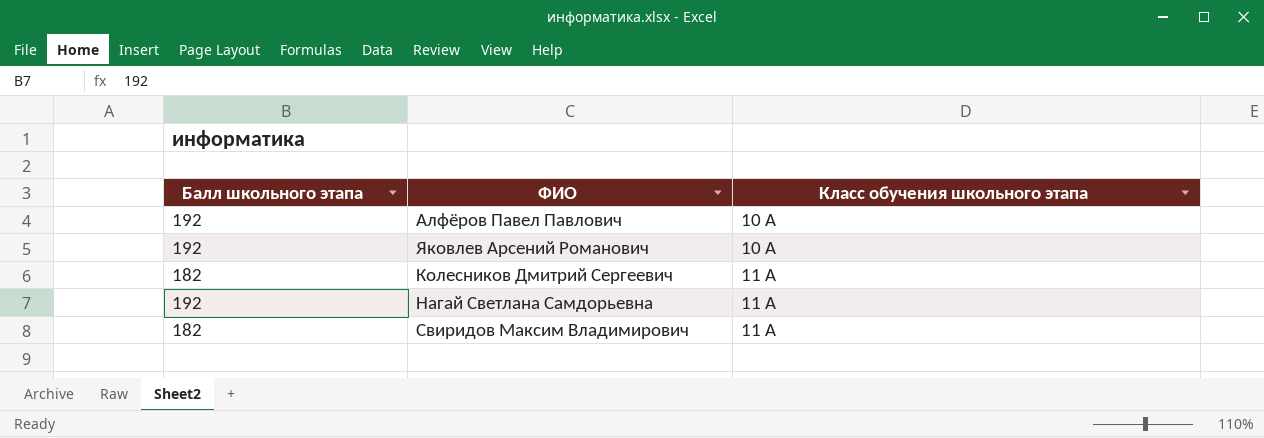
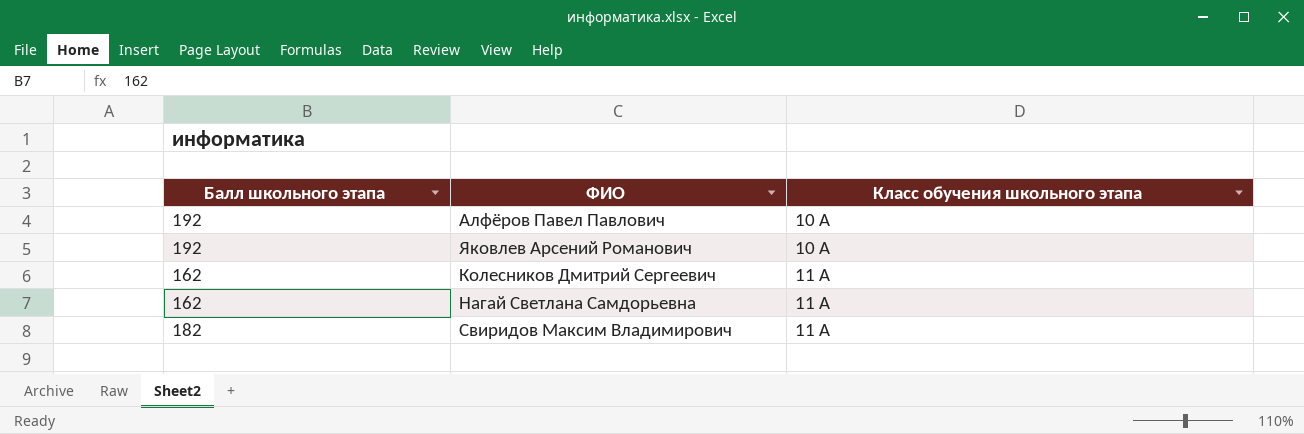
Колесников Дмитрий Сергеевич | Балл школьного этапа: 182 -> 162
Нагай Светлана Самдорьевна | Балл школьного этапа: 192 -> 162

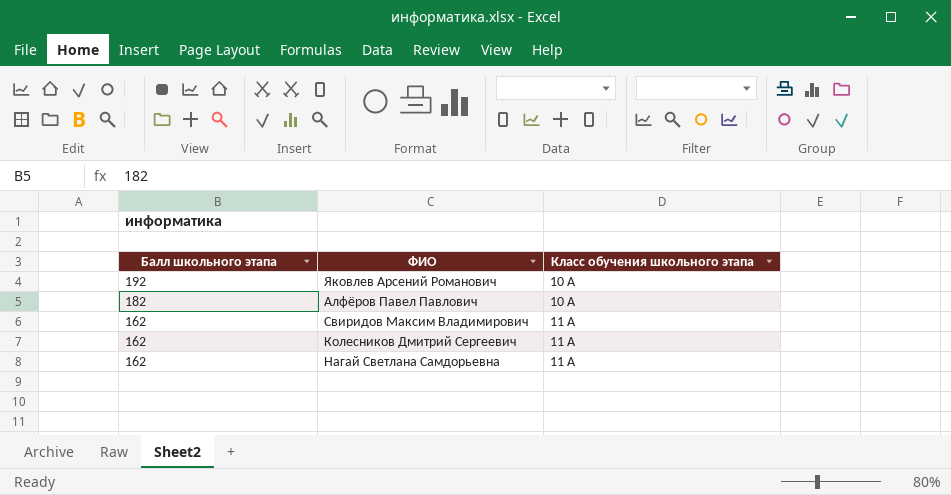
row order: Класс обучения школьного этапа ascending -> Балл школьного этапа descending
Алфёров Павел Павлович | Балл школьного этапа: 192 -> 182
Свиридов Максим Владимирович | Балл школьного этапа: 182 -> 162

